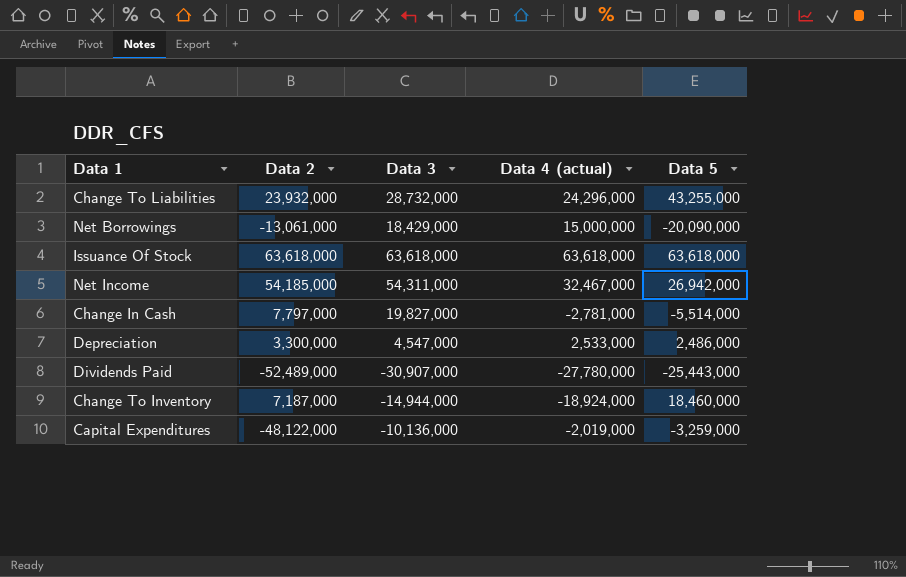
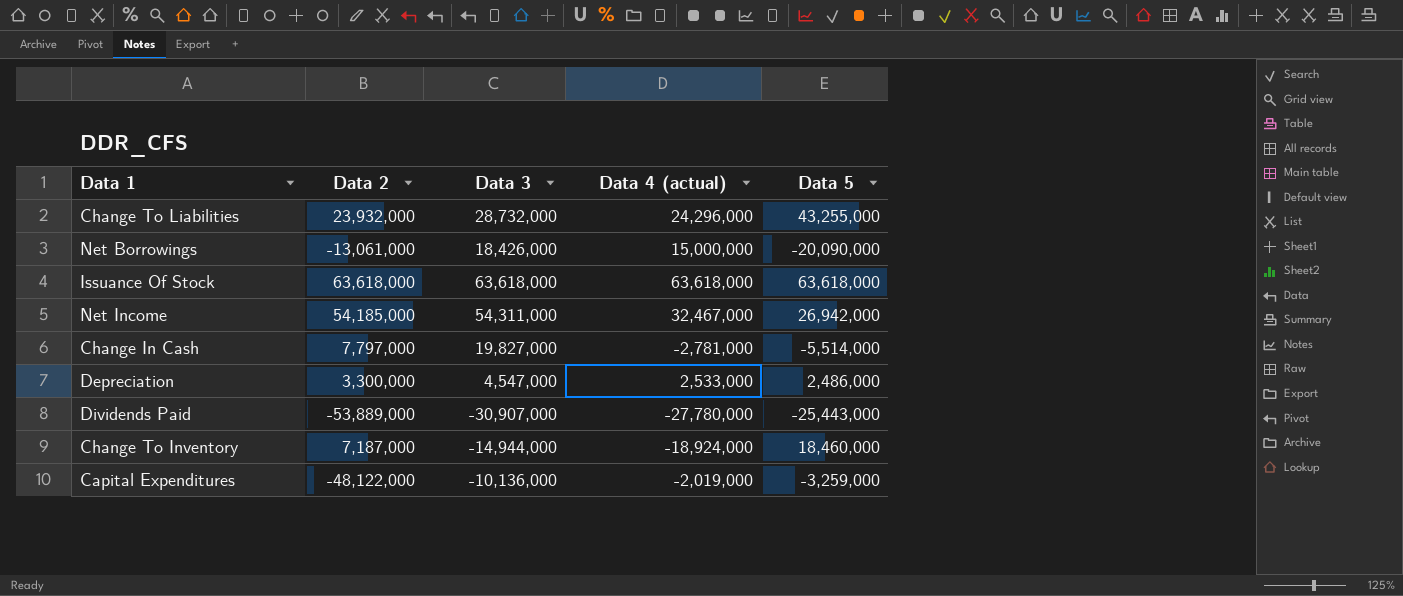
Net Borrowings | Data 3: 18,429,000 -> 18,426,000
Dividends Paid | Data 2: -52,489,000 -> -53,889,000

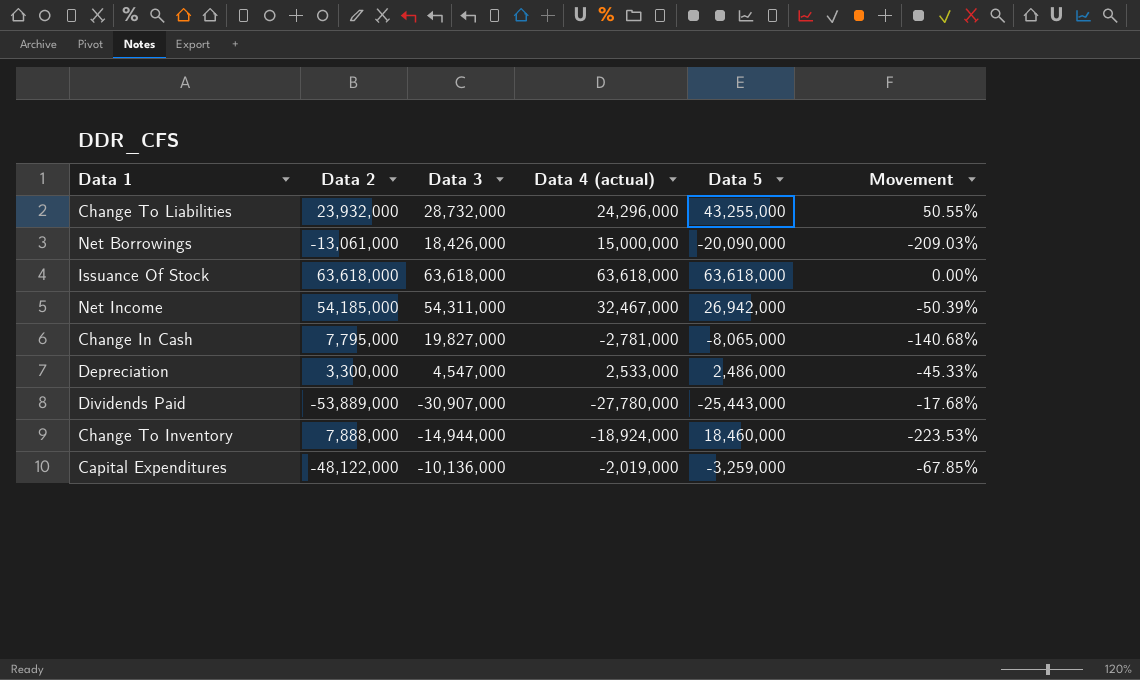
column Movement | formula: none -> ([Data 5] - [Data 3]) / [Data 3]
Change In Cash | Data 2: 7,797,000 -> 7,795,000
Change In Cash | Data 5: -5,514,000 -> -8,065,000
Change To Inventory | Data 2: 7,187,000 -> 7,888,000

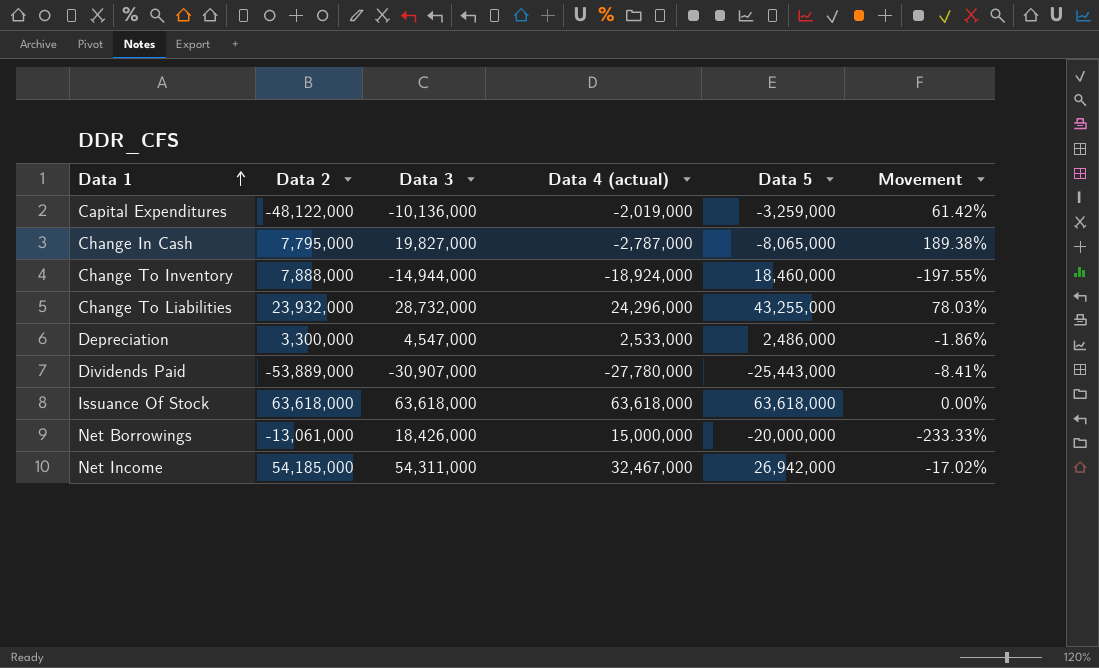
row order: none -> Data 1 ascending
column Movement | formula: ([Data 5] - [Data 3]) / [Data 3] -> ([Data 5] - [Data 4 (actual)]) / [Data 4 (actual)]
Change In Cash | Data 4 (actual): -2,781,000 -> -2,787,000
Net Borrowings | Data 5: -20,090,000 -> -20,000,000

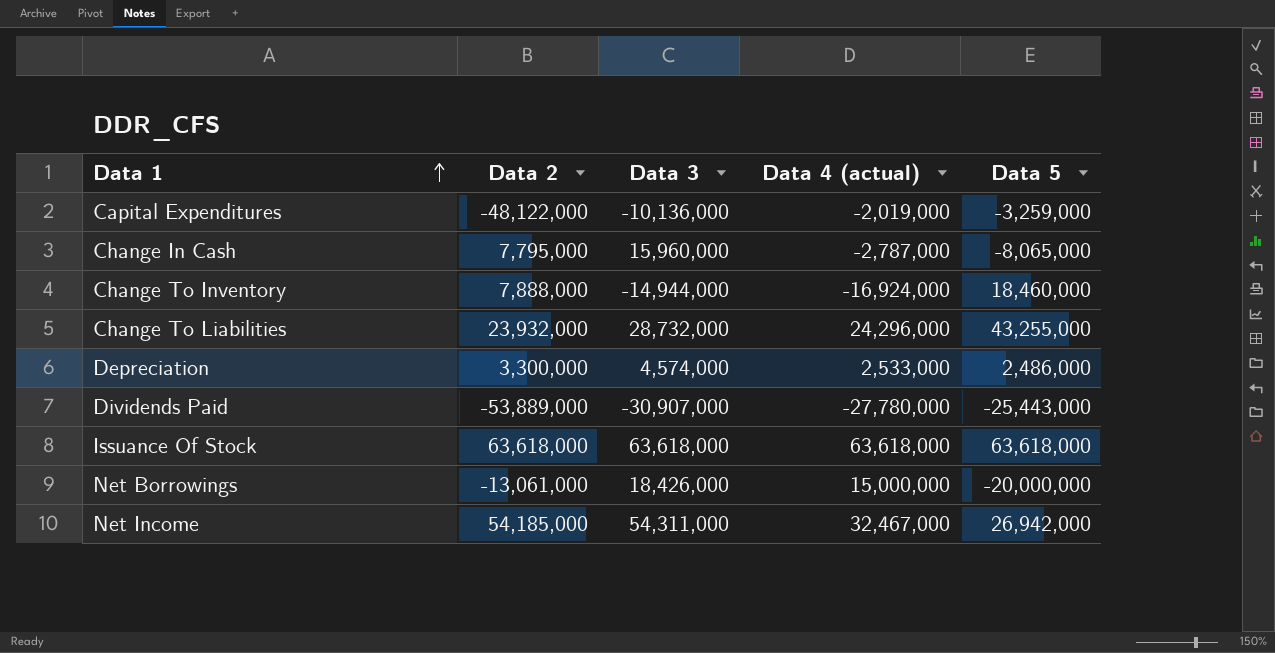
column Movement | formula: ([Data 5] - [Data 4 (actual)]) / [Data 4 (actual)] -> none
Change In Cash | Data 3: 19,827,000 -> 15,960,000
Change To Inventory | Data 4 (actual): -18,924,000 -> -16,924,000
Depreciation | Data 3: 4,547,000 -> 4,574,000

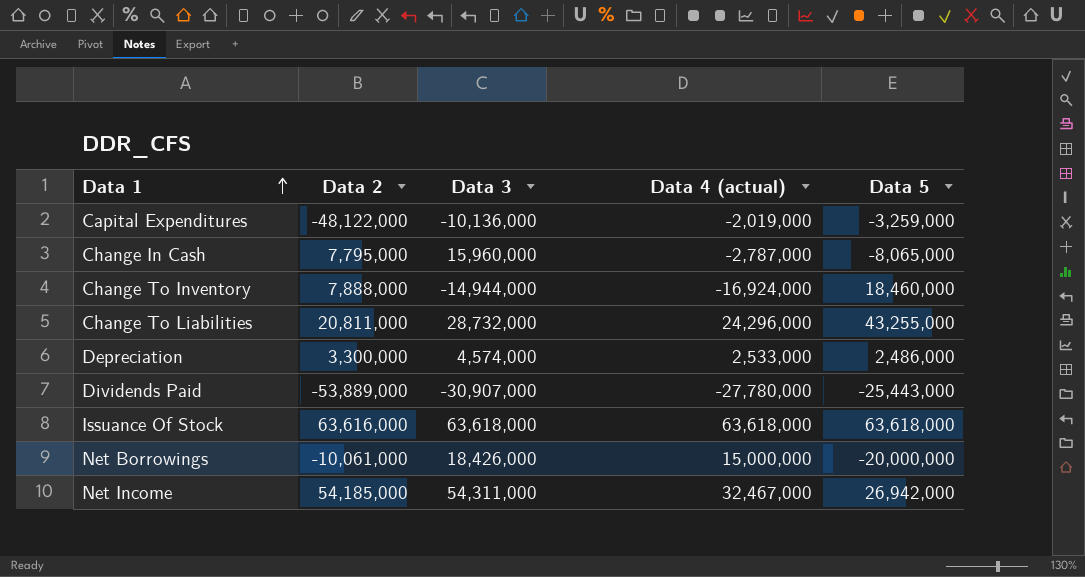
Change To Liabilities | Data 2: 23,932,000 -> 20,811,000
Issuance Of Stock | Data 2: 63,618,000 -> 63,616,000
Net Borrowings | Data 2: -13,061,000 -> -10,061,000

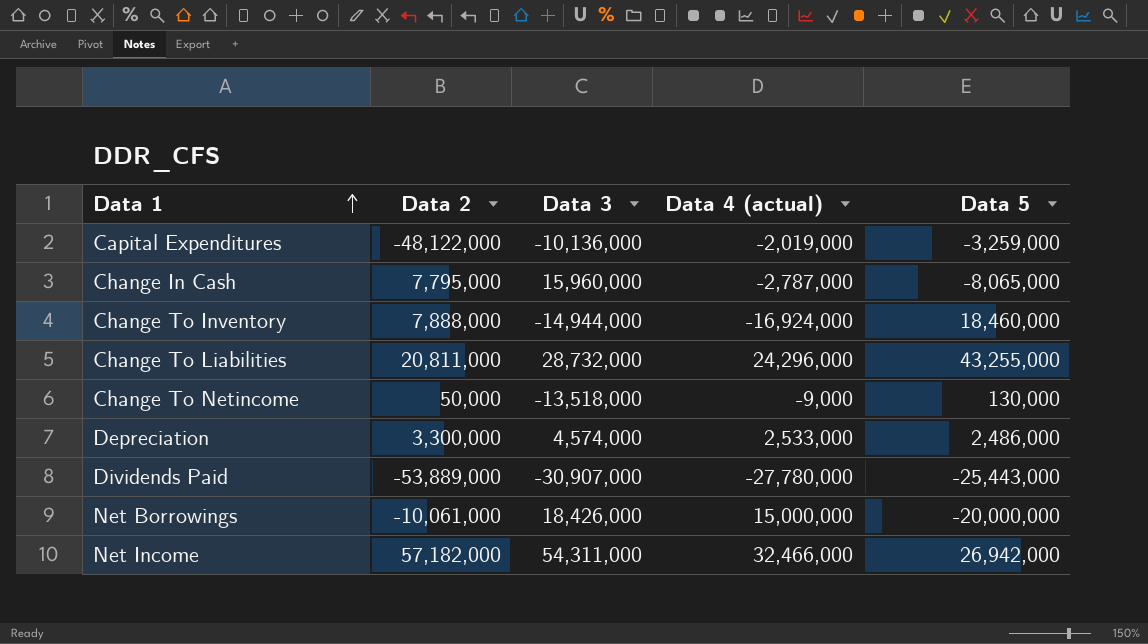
row Issuance Of Stock: 63,616,000 | 63,618,000 | 63,618,000 | 63,618,000 -> none
row Change To Netincome: none -> 50,000 | -13,518,000 | -9,000 | 130,000
Net Income | Data 2: 54,185,000 -> 57,182,000
Net Income | Data 4 (actual): 32,467,000 -> 32,466,000

